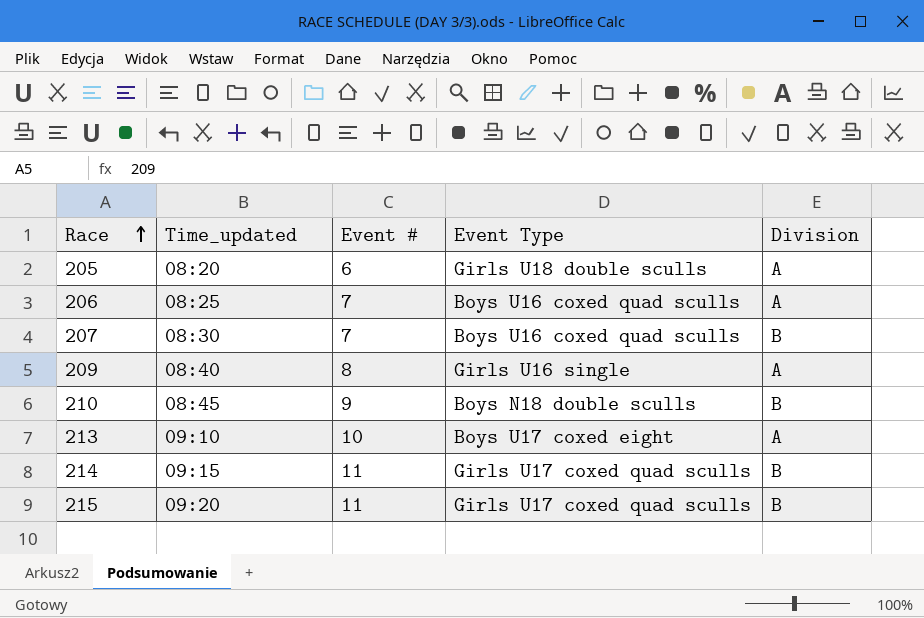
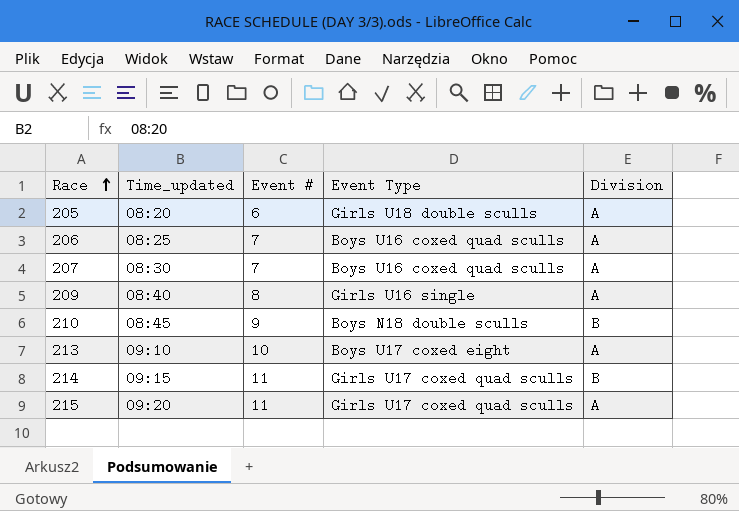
207 | Division: B -> A
215 | Division: B -> A

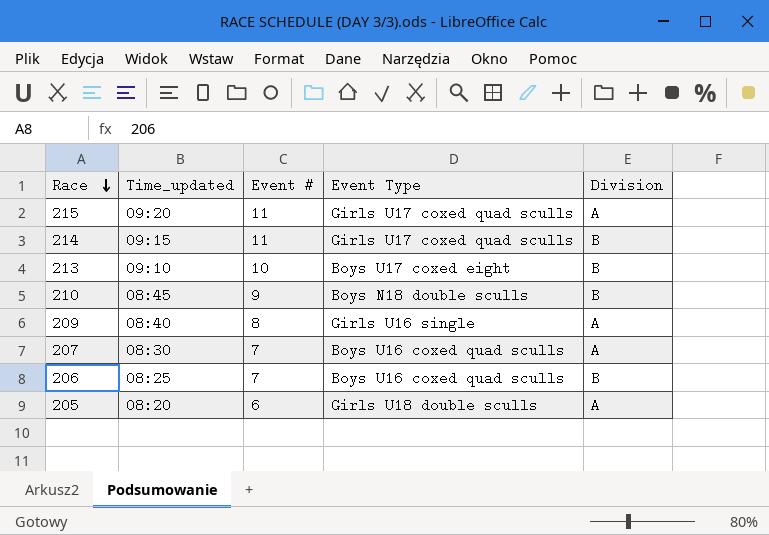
row order: Race ascending -> Race descending
213 | Division: A -> B
206 | Division: A -> B

